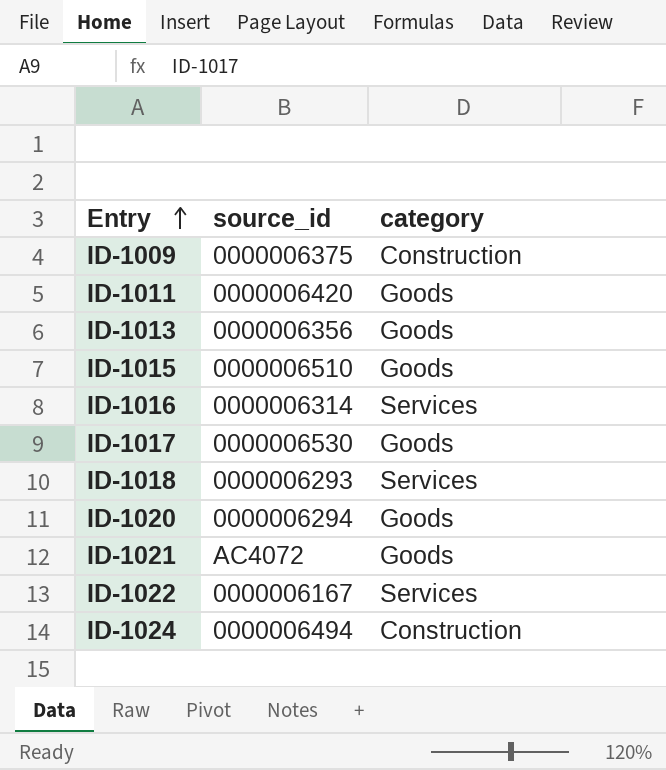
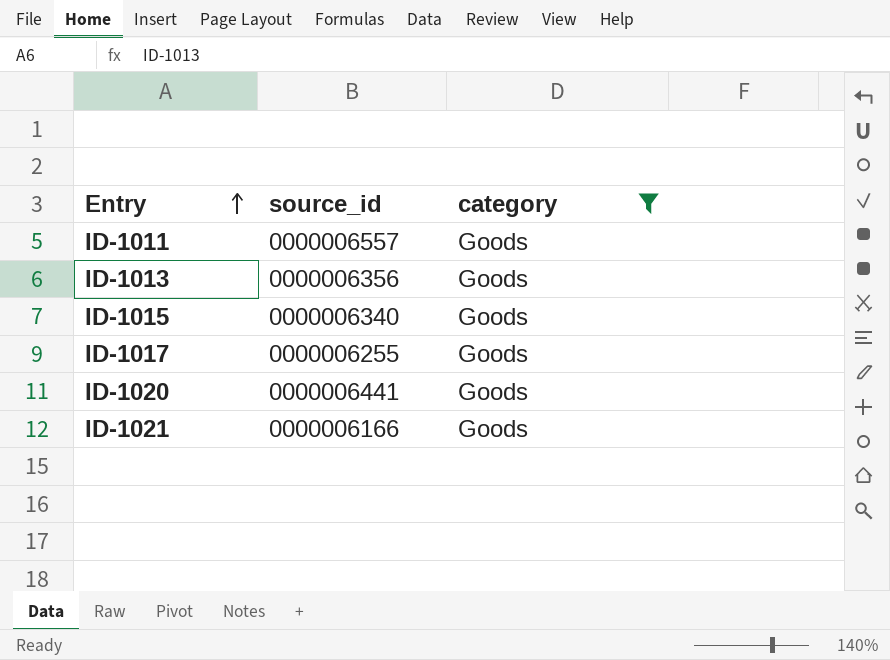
filter: none -> category = Goods
ID-1011 | source_id: 0000006420 -> 0000006557
ID-1015 | source_id: 0000006510 -> 0000006340
ID-1017 | source_id: 0000006530 -> 0000006255
ID-1020 | source_id: 0000006294 -> 0000006441
ID-1021 | source_id: AC4072 -> 0000006166

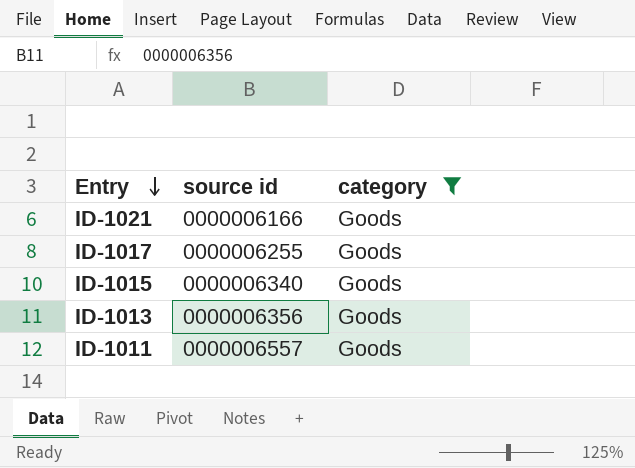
row order: Entry ascending -> Entry descending
column name: source_id -> source id
row ID-1020: 0000006441 | Goods -> none

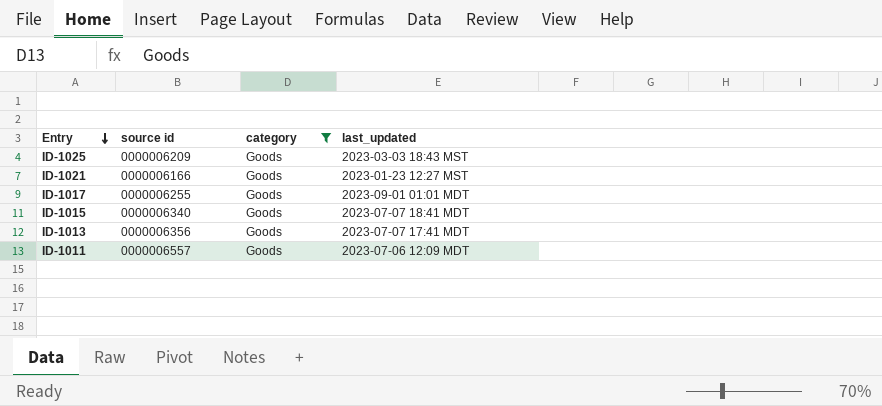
column last_updated | position: none -> 4
row ID-1025: none -> 0000006209 | Goods | 2023-03-03 18:43 MST

